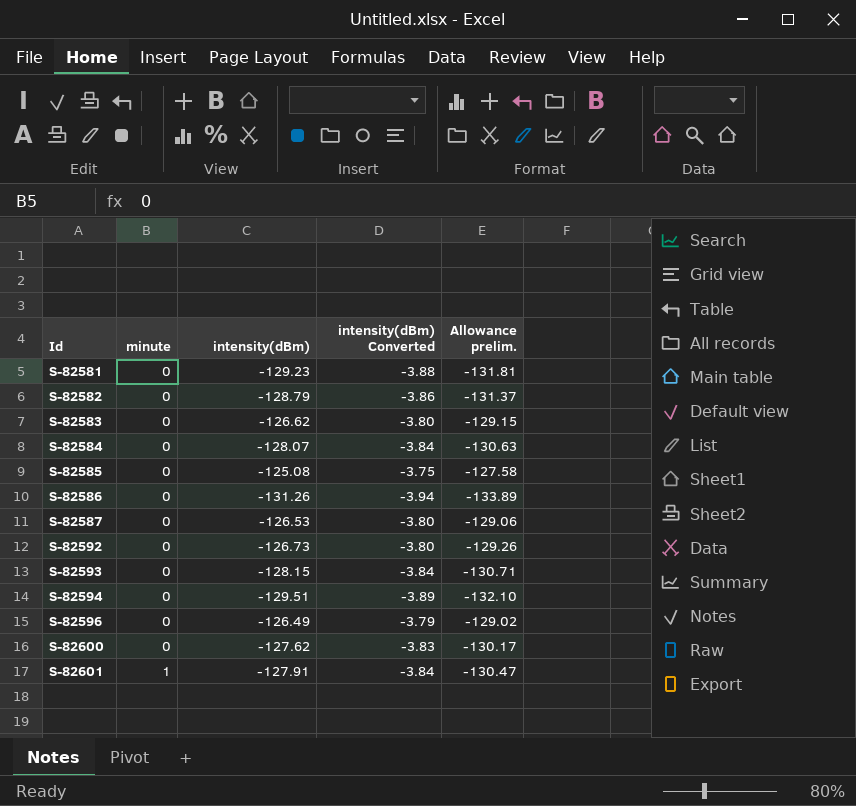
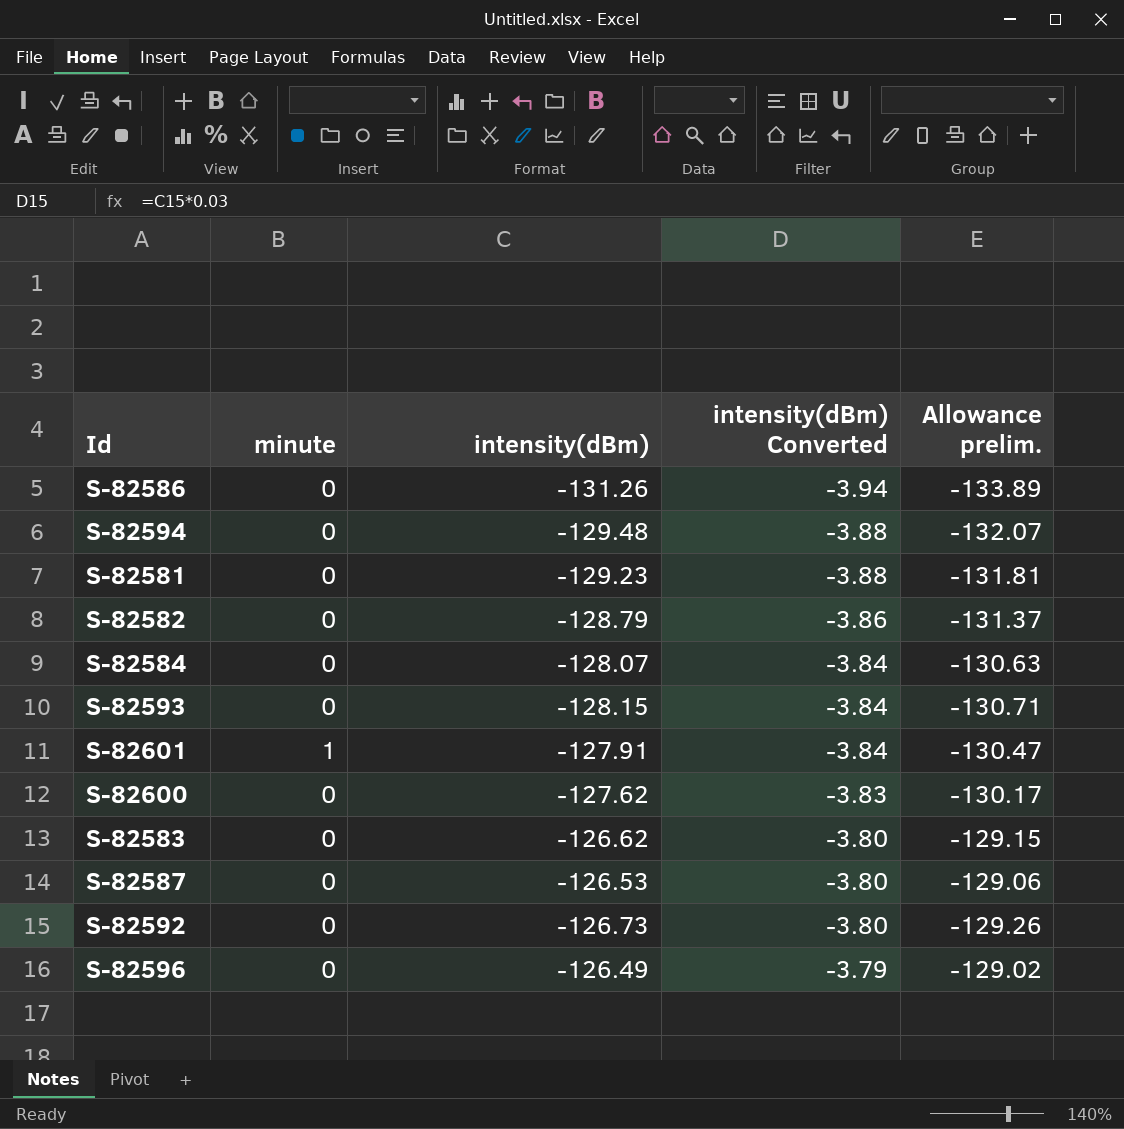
row order: Id ascending -> intensity(dBm) Converted ascending
row S-82585: 0 | -125.08 | -3.75 | -127.58 -> none
S-82594 | intensity(dBm): -129.51 -> -129.48
S-82594 | intensity(dBm) Converted: -3.89 -> -3.88
S-82594 | Allowance prelim.: -132.10 -> -132.07

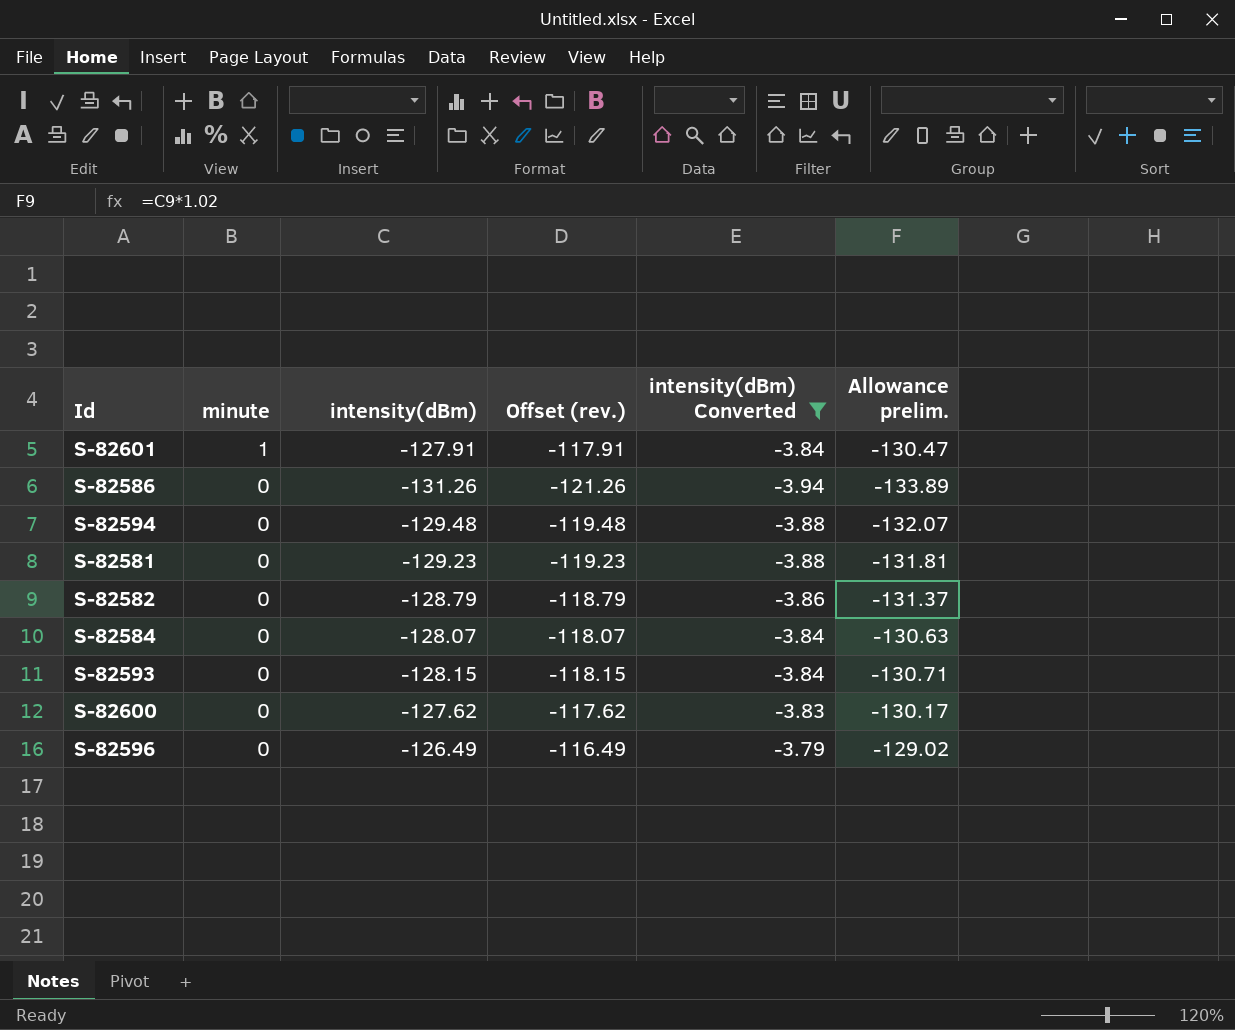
filter: none -> intensity(dBm) Converted != -3.80
row order: intensity(dBm) Converted ascending -> minute descending
column Offset (rev.) | formula: none -> [intensity(dBm)] + 10

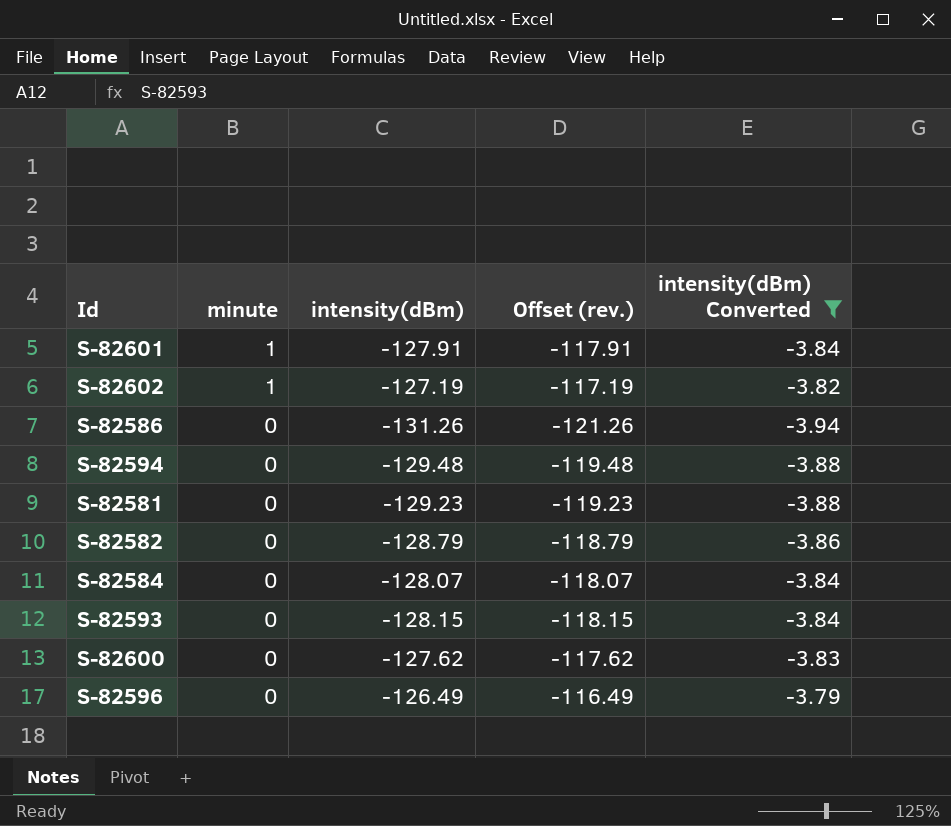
column Allowance prelim. | formula: [intensity(dBm)] * 1.02 -> none
row S-82602: none -> 1 | -127.19 | -117.19 | -3.82

